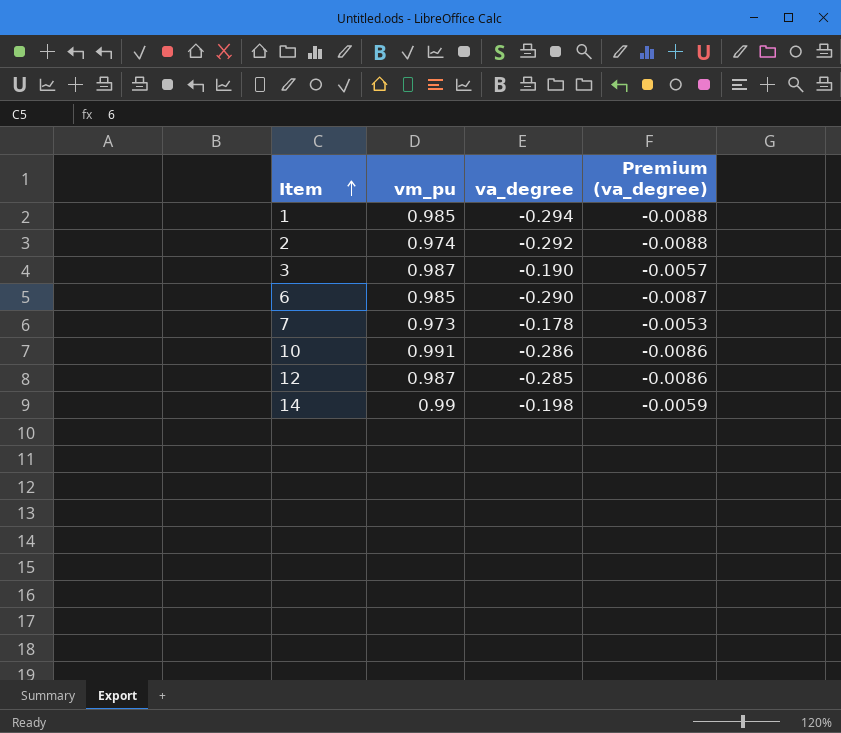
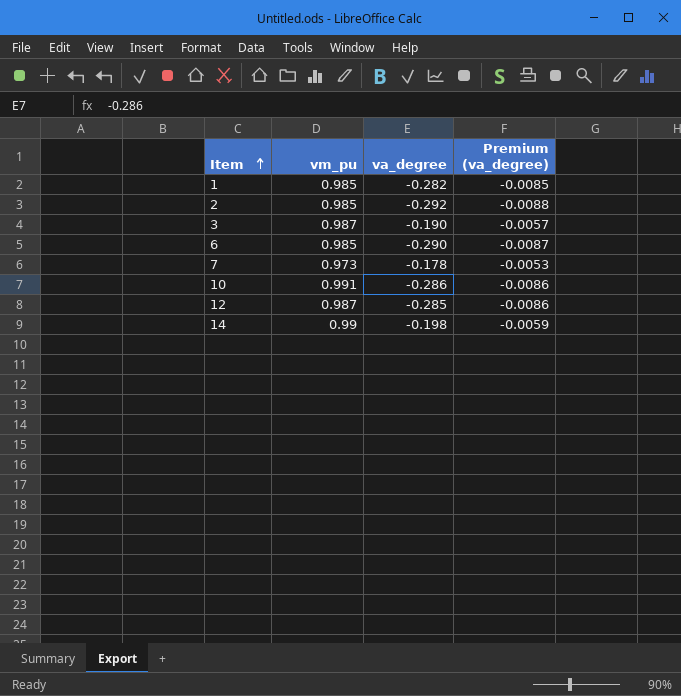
1 | va_degree: -0.294 -> -0.282
1 | Premium (va_degree): -0.0088 -> -0.0085
2 | vm_pu: 0.974 -> 0.985

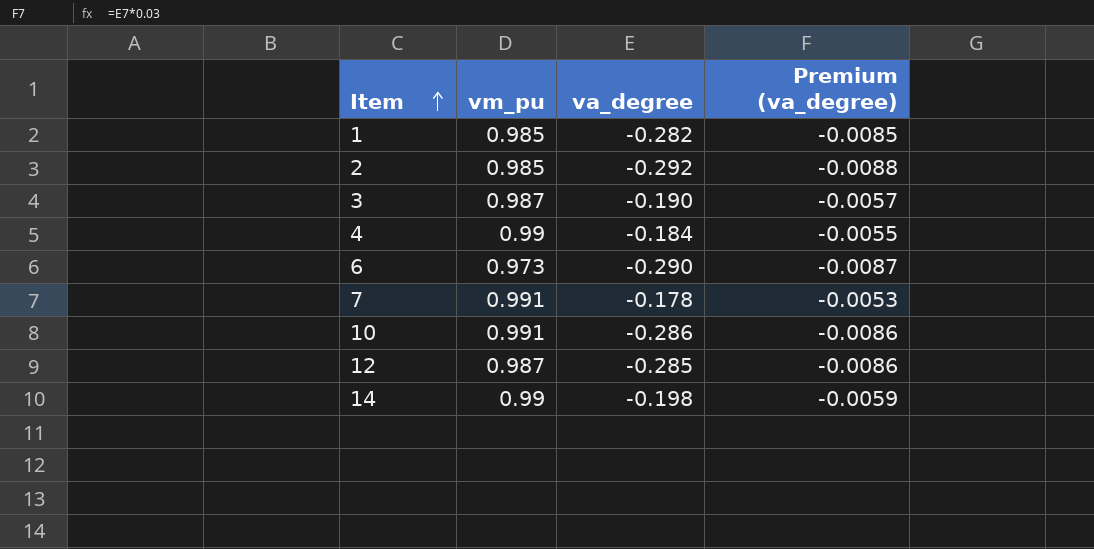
row 4: none -> 0.99 | -0.184 | -0.0055
6 | vm_pu: 0.985 -> 0.973
7 | vm_pu: 0.973 -> 0.991

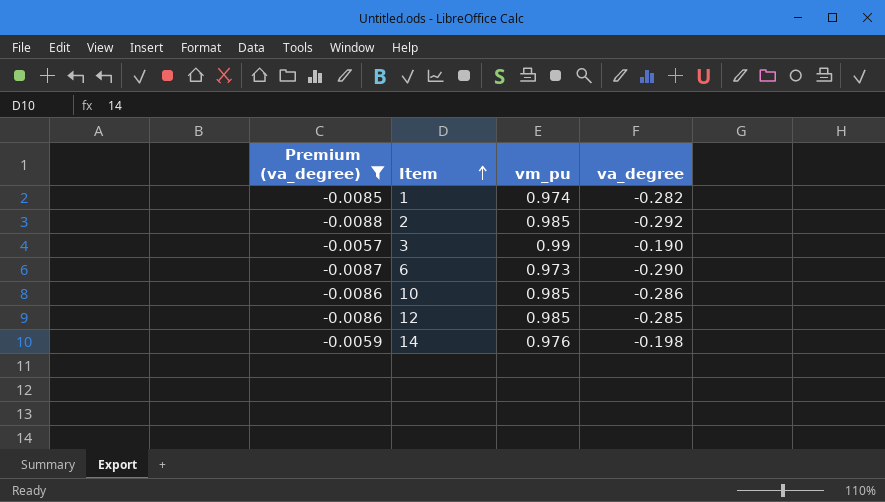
filter: none -> Premium (va_degree) <= -0.0057
column Premium (va_degree) | position: 4 -> 1
1 | vm_pu: 0.985 -> 0.974
3 | vm_pu: 0.987 -> 0.99
10 | vm_pu: 0.991 -> 0.985
12 | vm_pu: 0.987 -> 0.985
14 | vm_pu: 0.99 -> 0.976

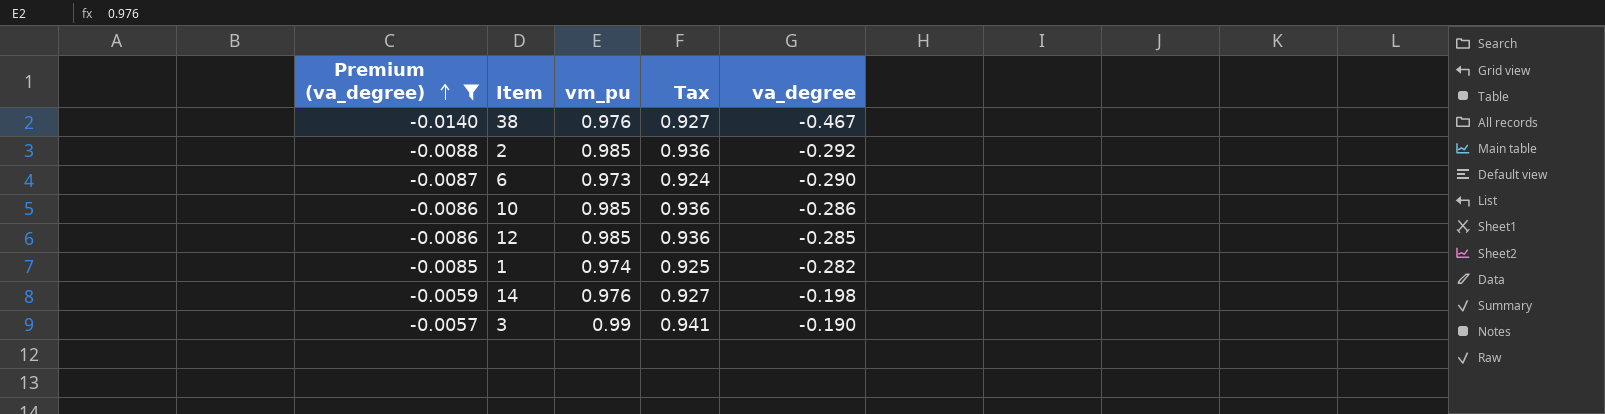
row order: Item ascending -> Premium (va_degree) ascending
column Tax | formula: none -> [vm_pu] * 0.95
row 38: none -> -0.0140 | 0.976 | 0.927 | -0.467

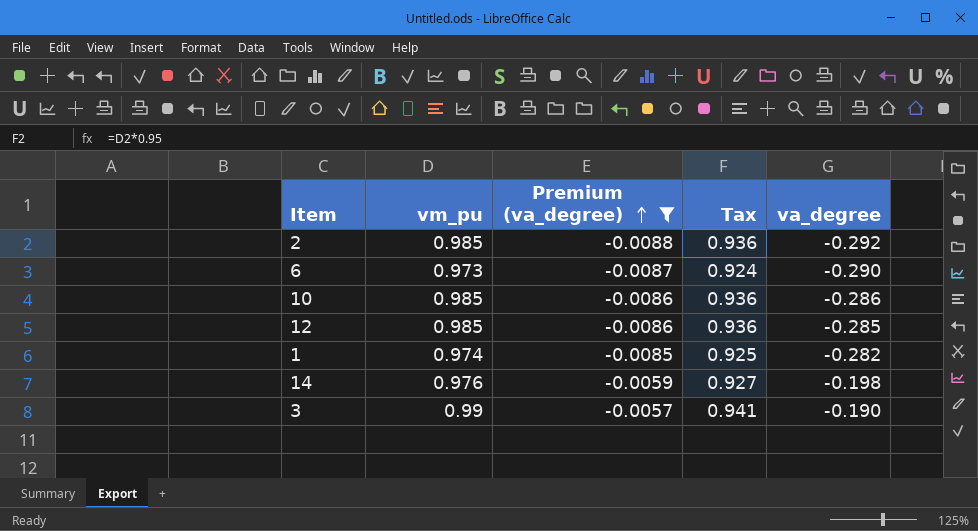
column Premium (va_degree) | position: 1 -> 3
row 38: -0.0140 | 0.976 | 0.927 | -0.467 -> none

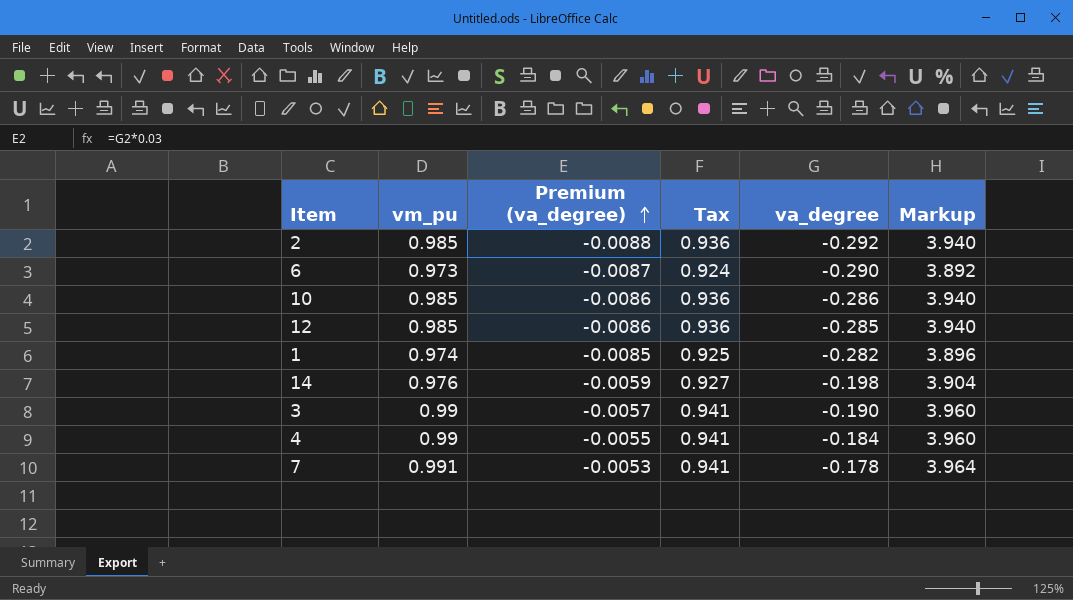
filter: Premium (va_degree) <= -0.0057 -> none
column Markup | formula: none -> [vm_pu] * 4

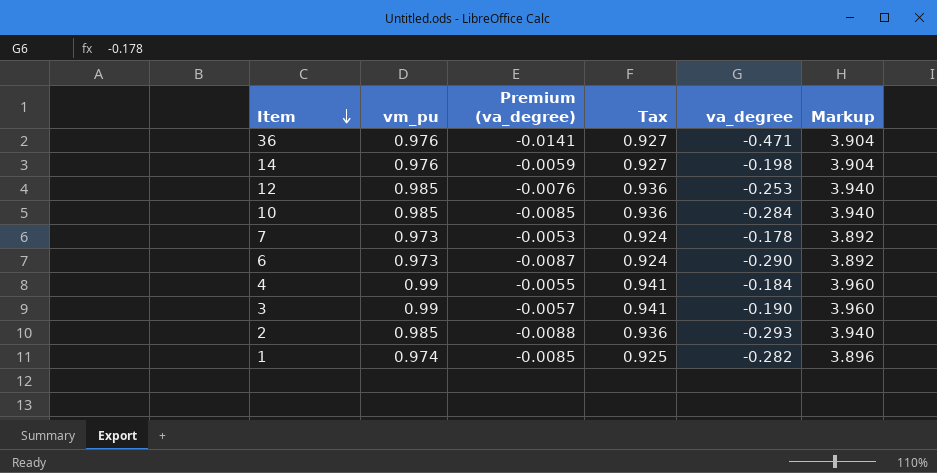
row order: Premium (va_degree) ascending -> Item descending
row 36: none -> 0.976 | -0.0141 | 0.927 | -0.471 | 3.904
12 | Premium (va_degree): -0.0086 -> -0.0076
12 | va_degree: -0.285 -> -0.253
10 | Premium (va_degree): -0.0086 -> -0.0085
10 | va_degree: -0.286 -> -0.284
7 | vm_pu: 0.991 -> 0.973
7 | Tax: 0.941 -> 0.924
7 | Markup: 3.964 -> 3.892
2 | va_degree: -0.292 -> -0.293

